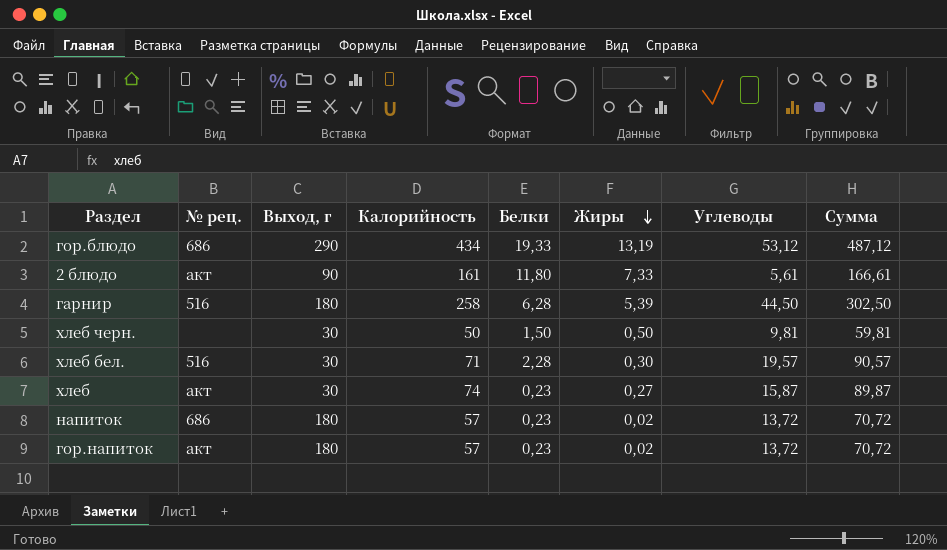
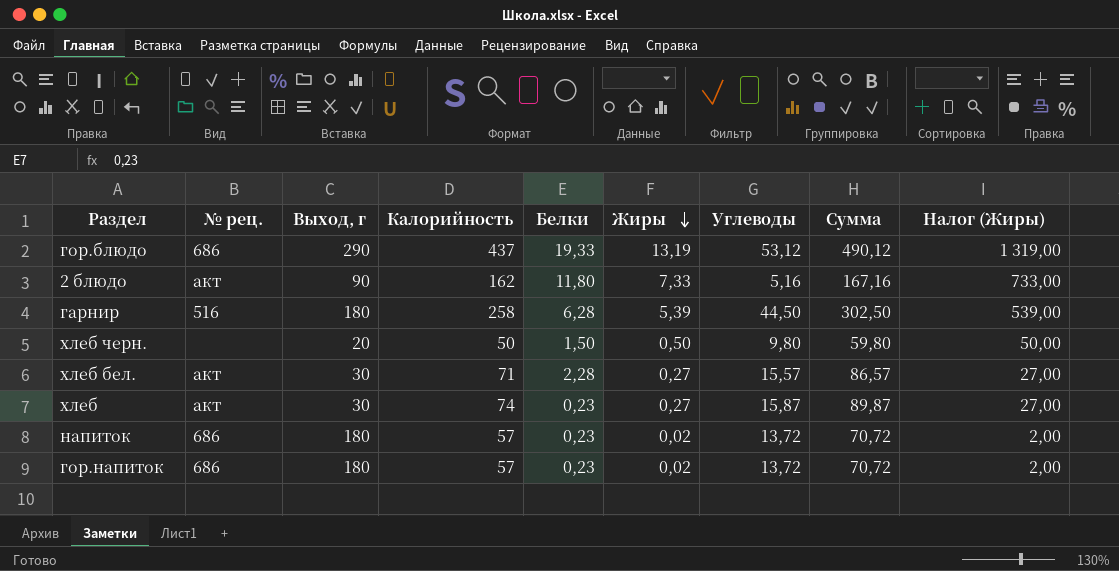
column Налог (Жиры) | formula: none -> [Жиры] * 100
гор.блюдо | Калорийность: 434 -> 437
гор.блюдо | Сумма: 487,12 -> 490,12
2 блюдо | Калорийность: 161 -> 162
2 блюдо | Углеводы: 5,61 -> 5,16
2 блюдо | Сумма: 166,61 -> 167,16
хлеб черн. | Выход, г: 30 -> 20
хлеб черн. | Углеводы: 9,81 -> 9,80
хлеб черн. | Сумма: 59,81 -> 59,80
хлеб бел. | № рец.: 516 -> акт
хлеб бел. | Жиры: 0,30 -> 0,27
хлеб бел. | Углеводы: 19,57 -> 15,57
хлеб бел. | Сумма: 90,57 -> 86,57
гор.напиток | № рец.: акт -> 686

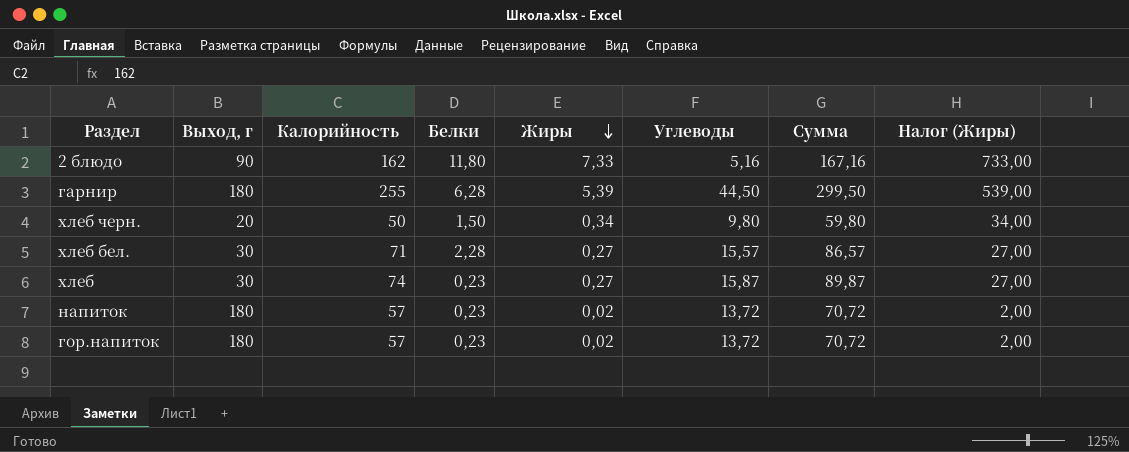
column № рец. | position: 2 -> none
row гор.блюдо: 686 | 290 | 437 | 19,33 | 13,19 | 53,12 | 490,12 | 1 319,00 -> none
гарнир | Калорийность: 258 -> 255
гарнир | Сумма: 302,50 -> 299,50
хлеб черн. | Жиры: 0,50 -> 0,34
хлеб черн. | Налог (Жиры): 50,00 -> 34,00

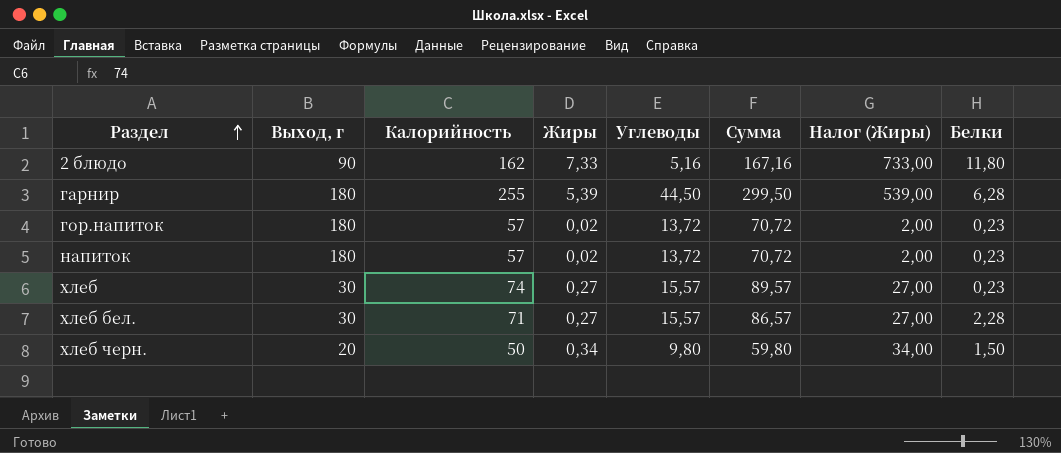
row order: Жиры descending -> Раздел ascending
column Белки | position: 4 -> 8
хлеб | Углеводы: 15,87 -> 15,57
хлеб | Сумма: 89,87 -> 89,57

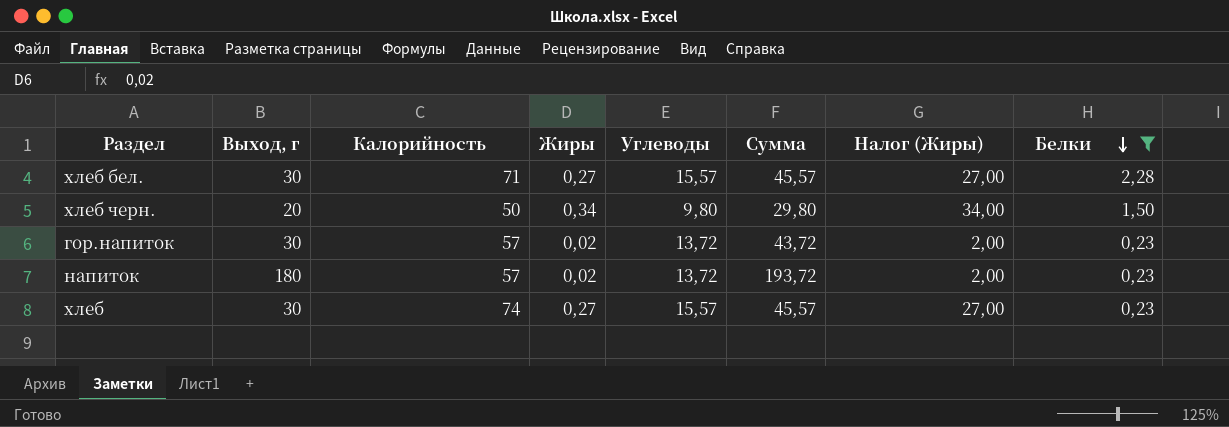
filter: none -> Белки <= 2,28
row order: Раздел ascending -> Белки descending
column Сумма | formula: [Калорийность] + [Углеводы] -> [Выход, г] + [Углеводы]
гор.напиток | Выход, г: 180 -> 30

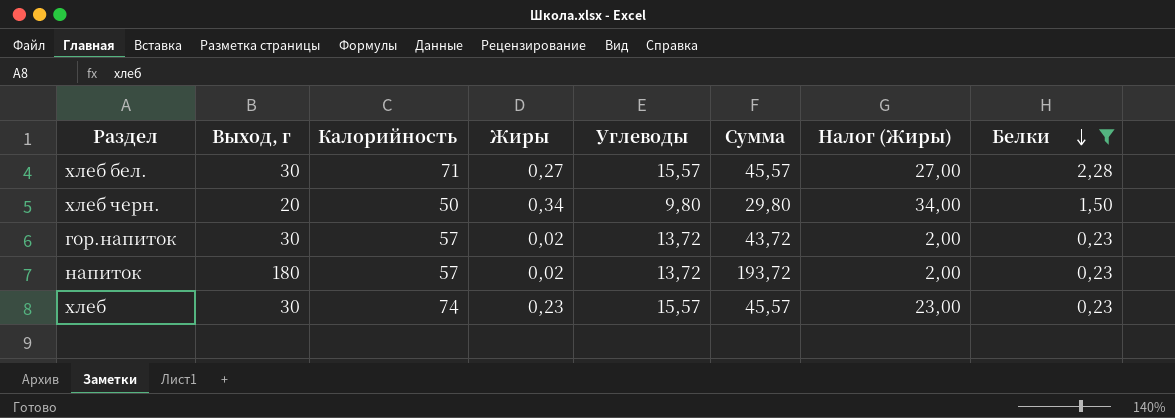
хлеб | Жиры: 0,27 -> 0,23
хлеб | Налог (Жиры): 27,00 -> 23,00

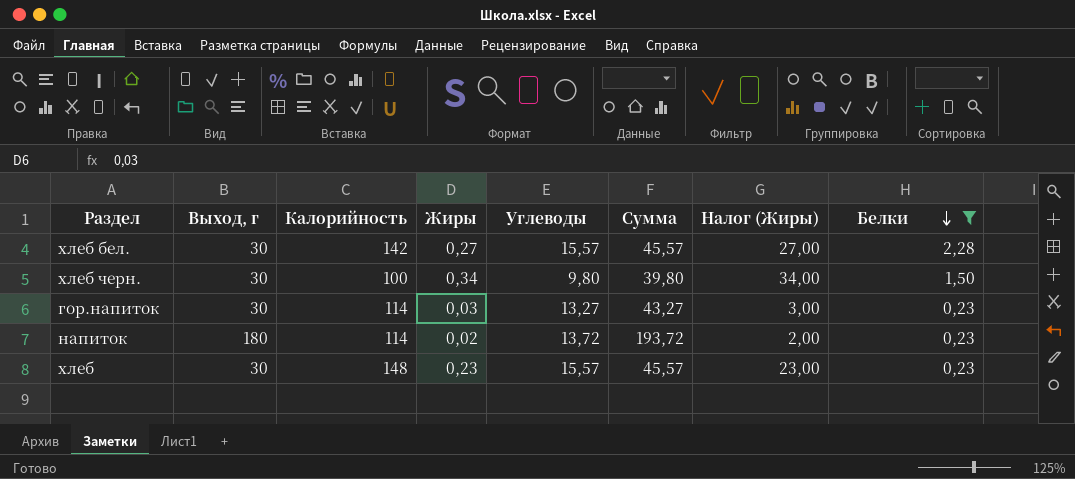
хлеб бел. | Калорийность: 71 -> 142
хлеб черн. | Выход, г: 20 -> 30
хлеб черн. | Калорийность: 50 -> 100
хлеб черн. | Сумма: 29,80 -> 39,80
гор.напиток | Калорийность: 57 -> 114
гор.напиток | Жиры: 0,02 -> 0,03
гор.напиток | Углеводы: 13,72 -> 13,27
гор.напиток | Сумма: 43,72 -> 43,27
гор.напиток | Налог (Жиры): 2,00 -> 3,00
напиток | Калорийность: 57 -> 114
хлеб | Калорийность: 74 -> 148

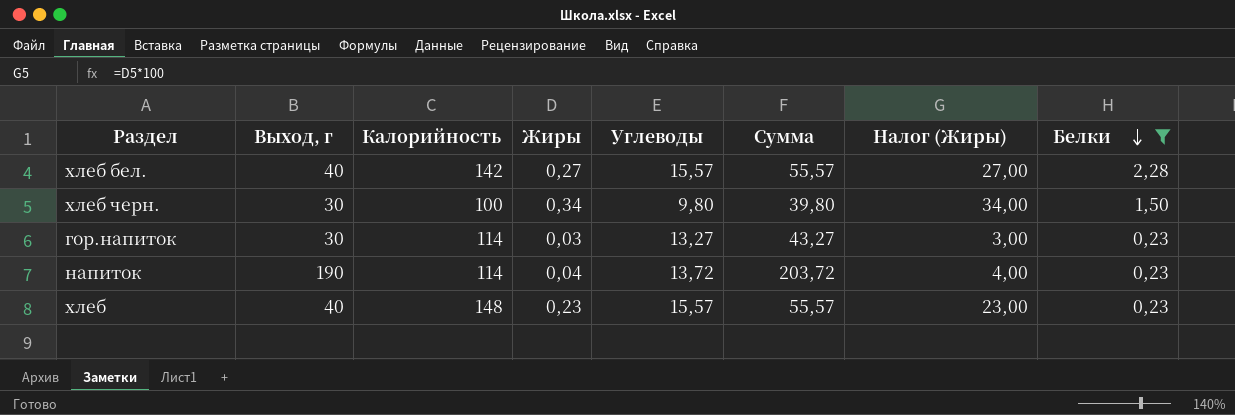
хлеб бел. | Выход, г: 30 -> 40
хлеб бел. | Сумма: 45,57 -> 55,57
напиток | Выход, г: 180 -> 190
напиток | Жиры: 0,02 -> 0,04
напиток | Сумма: 193,72 -> 203,72
напиток | Налог (Жиры): 2,00 -> 4,00
хлеб | Выход, г: 30 -> 40
хлеб | Сумма: 45,57 -> 55,57

